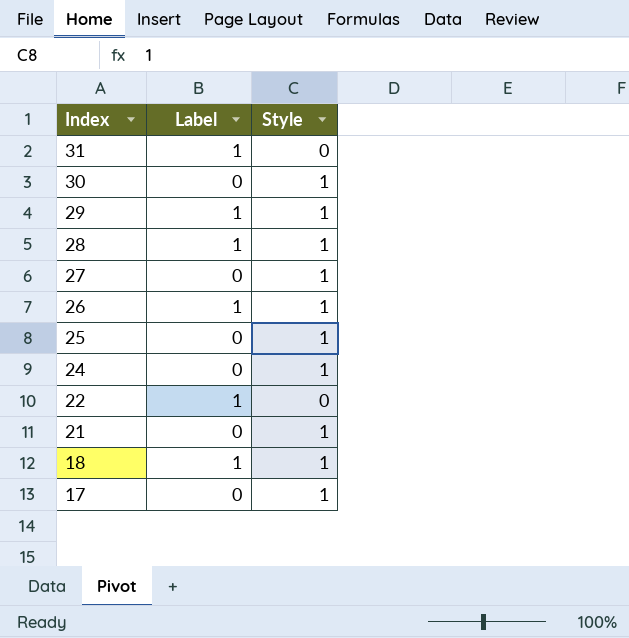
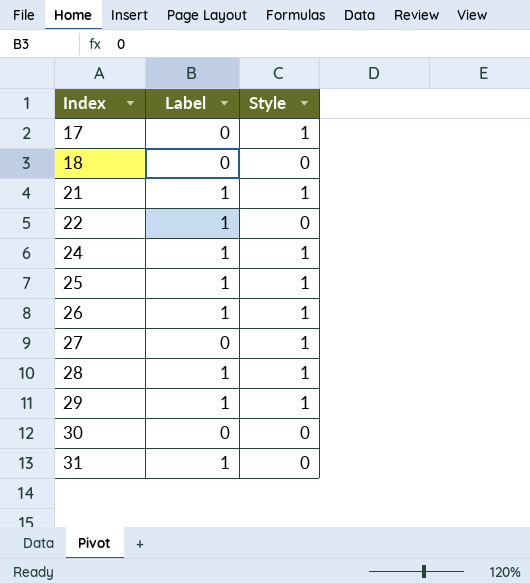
row order: Index descending -> Index ascending
18 | Label: 1 -> 0
18 | Style: 1 -> 0
21 | Label: 0 -> 1
24 | Label: 0 -> 1
25 | Label: 0 -> 1
30 | Style: 1 -> 0

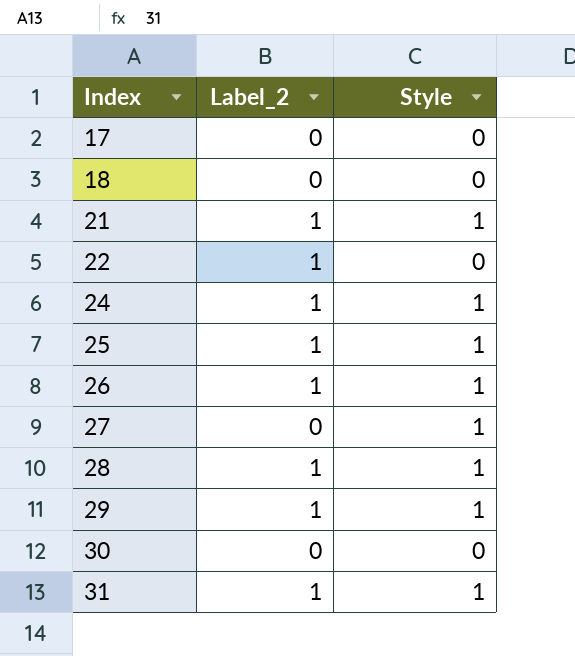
column name: Label -> Label_2
17 | Style: 1 -> 0
31 | Style: 0 -> 1

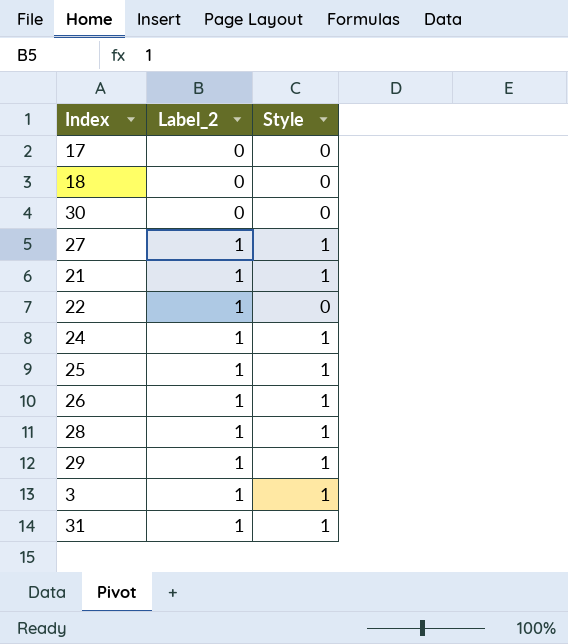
row order: Index ascending -> Label_2 ascending
27 | Label_2: 0 -> 1
row 3: none -> 1 | 1

